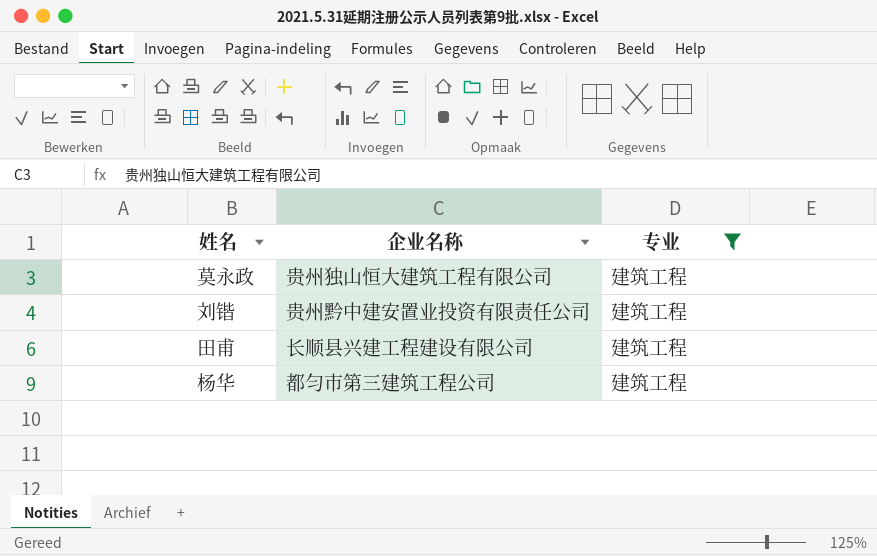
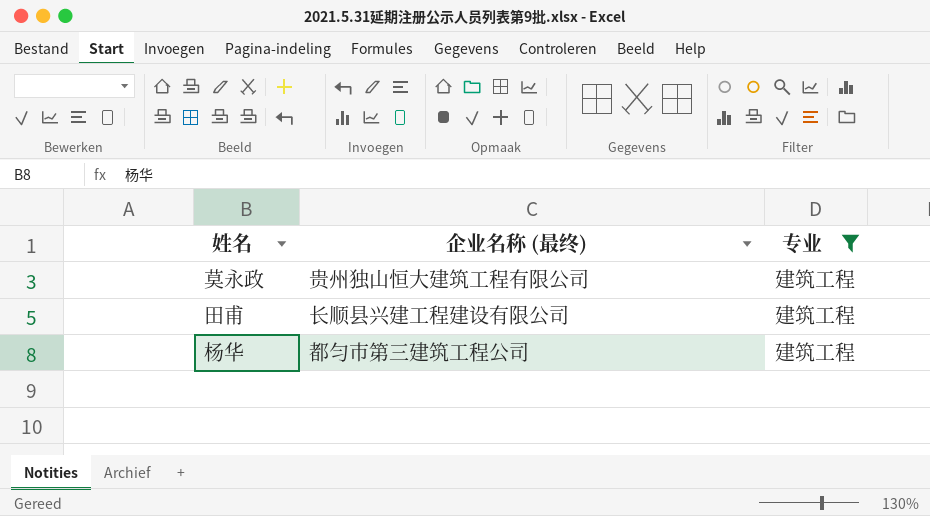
column name: 企业名称 -> 企业名称 (最终)
row 刘锴: 贵州黔中建安置业投资有限责任公司 | 建筑工程 -> none

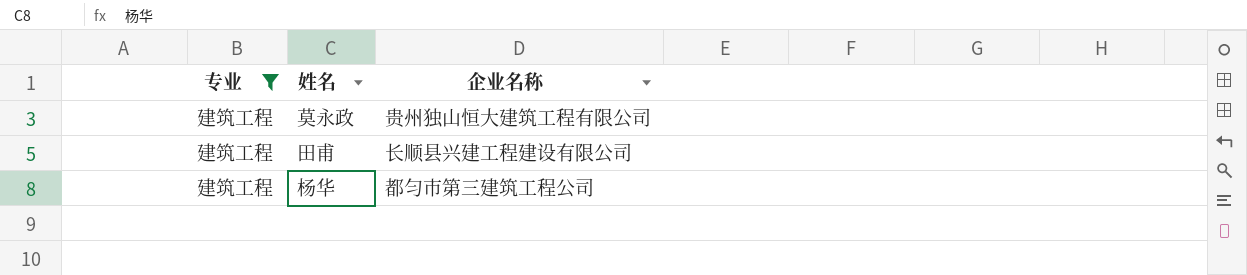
column 专业 | position: 3 -> 1
column name: 企业名称 (最终) -> 企业名称

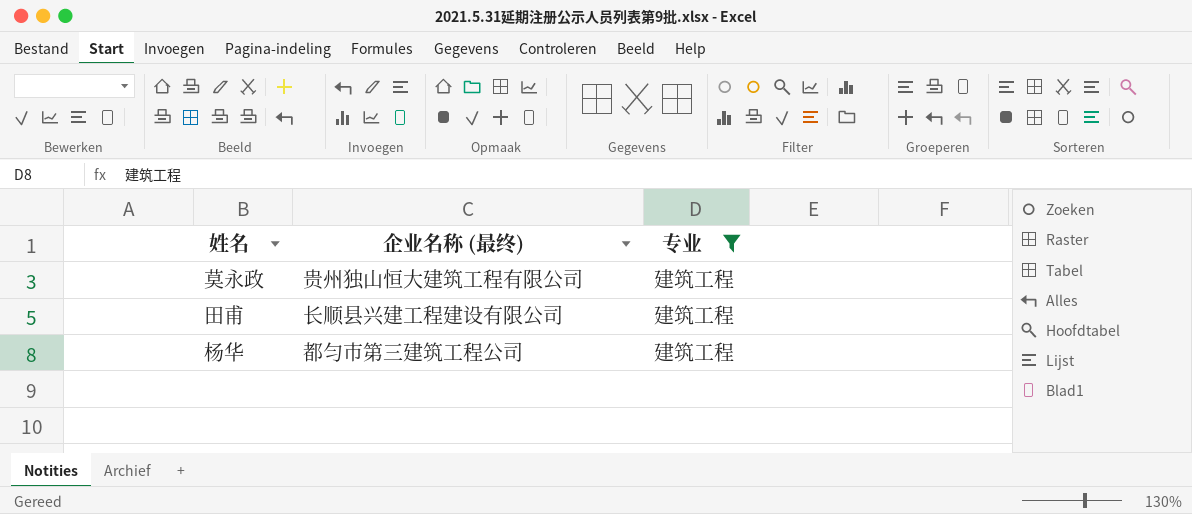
column name: 企业名称 -> 企业名称 (最终)
column 专业 | position: 1 -> 3

